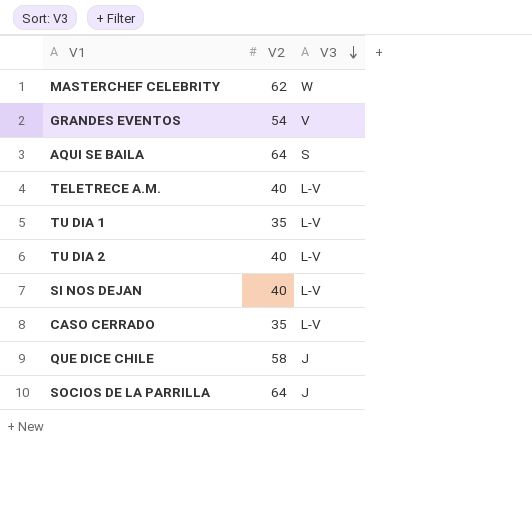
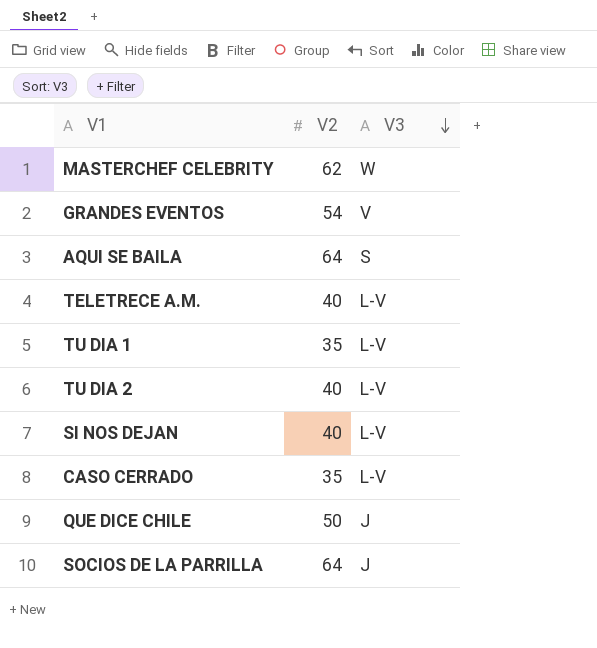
QUE DICE CHILE | V2: 58 -> 50

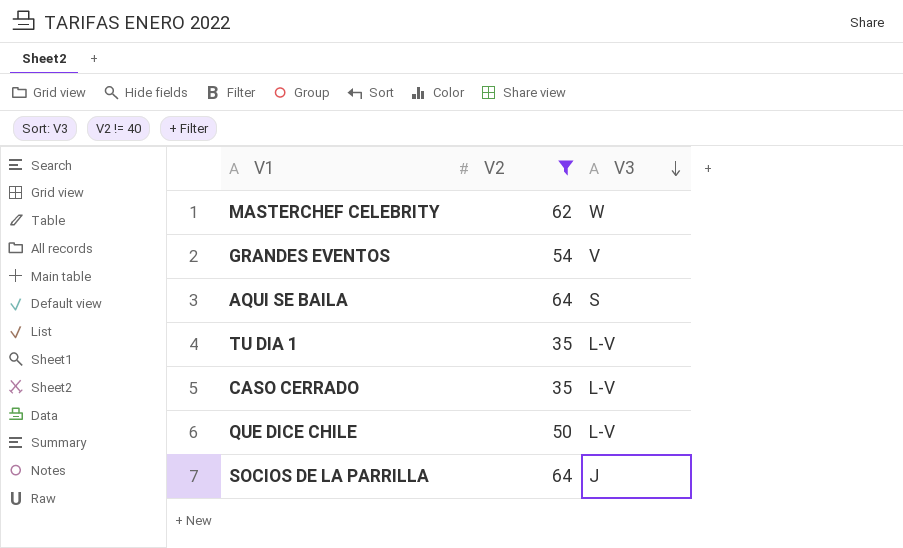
filter: none -> V2 != 40
QUE DICE CHILE | V3: J -> L-V

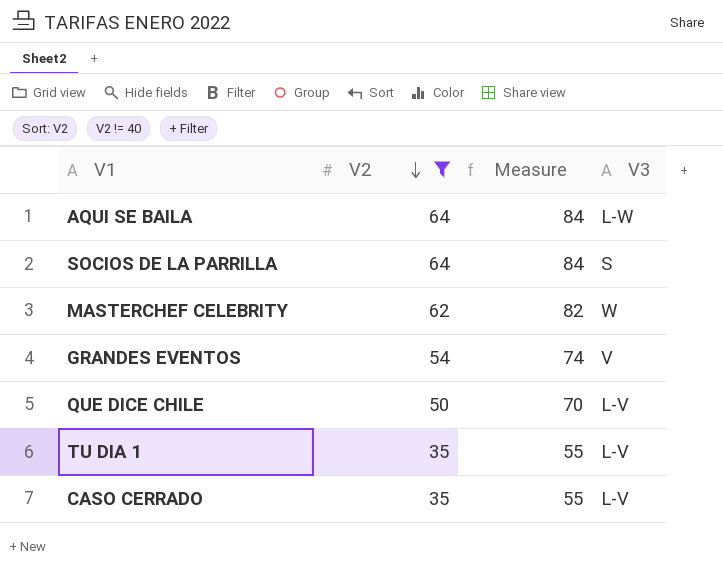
row order: V3 descending -> V2 descending
column Measure | formula: none -> [V2] + 20
AQUI SE BAILA | V3: S -> L-W
SOCIOS DE LA PARRILLA | V3: J -> S

